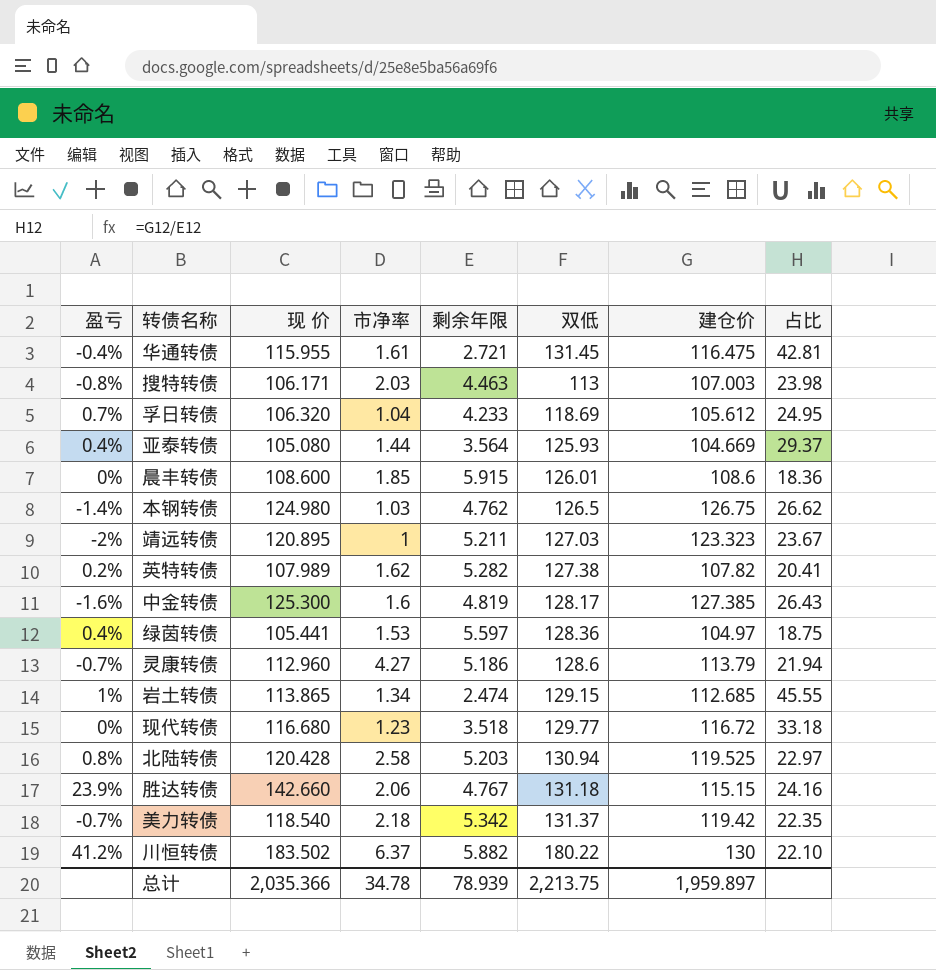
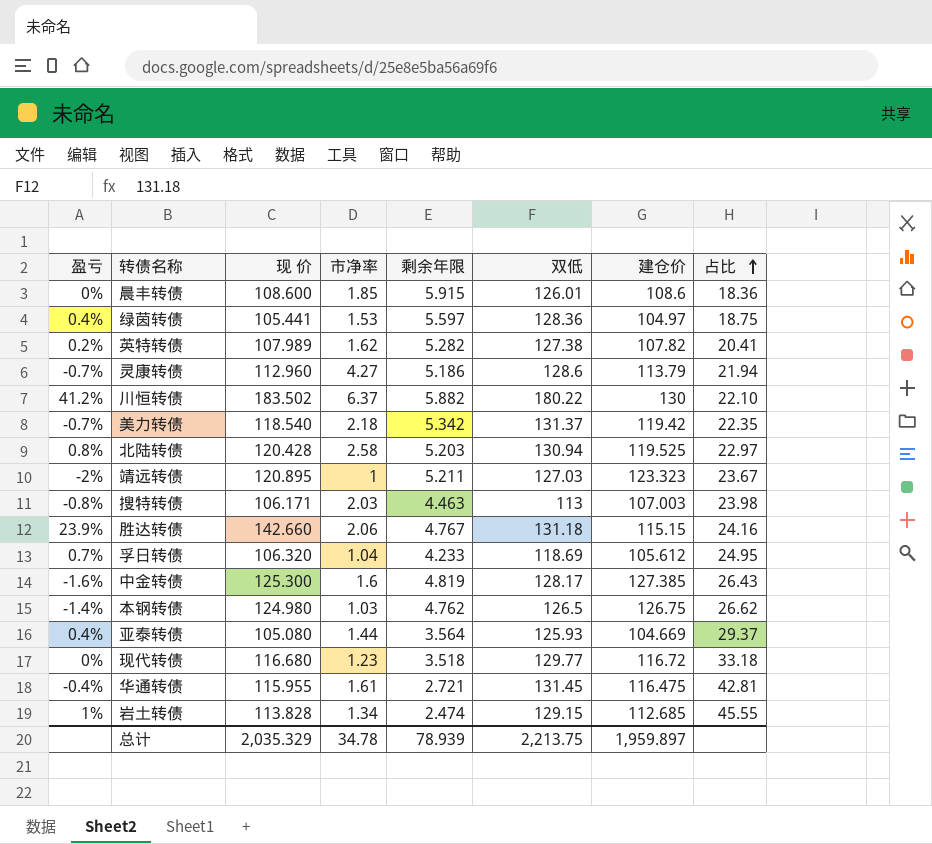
row order: none -> 占比 ascending
岩土转债 | 现 价: 113.865 -> 113.828
总计 | 现 价: 2,035.366 -> 2,035.329

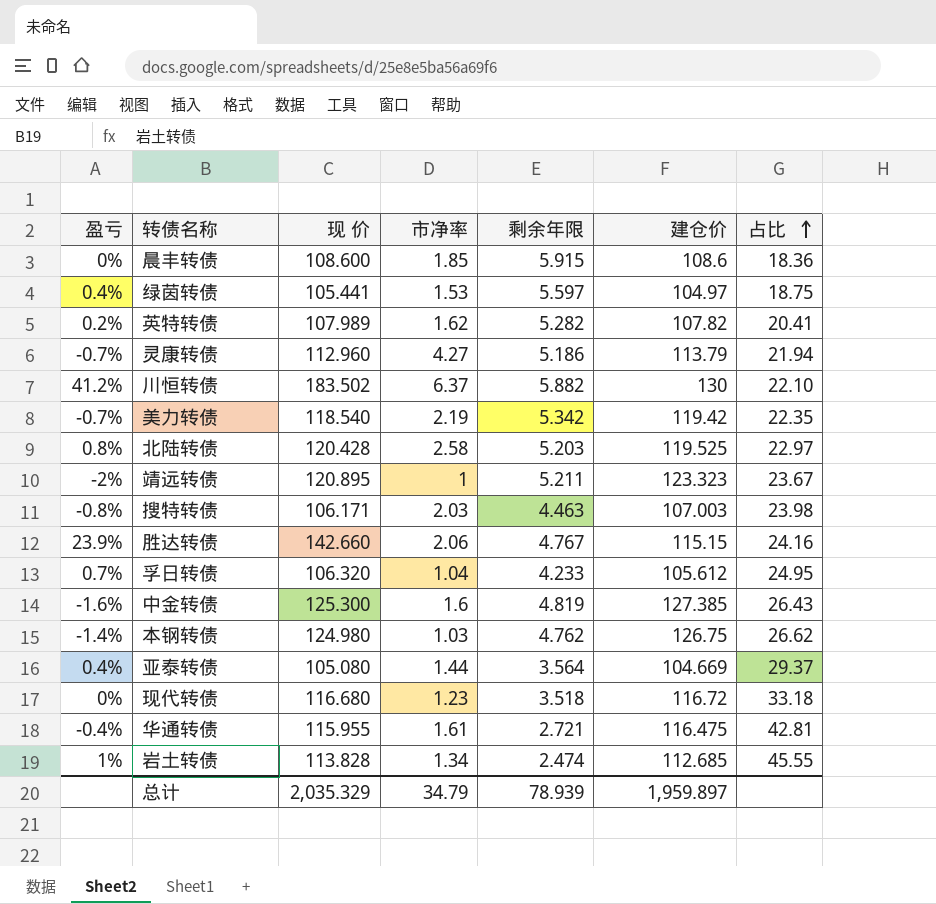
column 双低 | position: 6 -> none
美力转债 | 市净率: 2.18 -> 2.19
总计 | 市净率: 34.78 -> 34.79

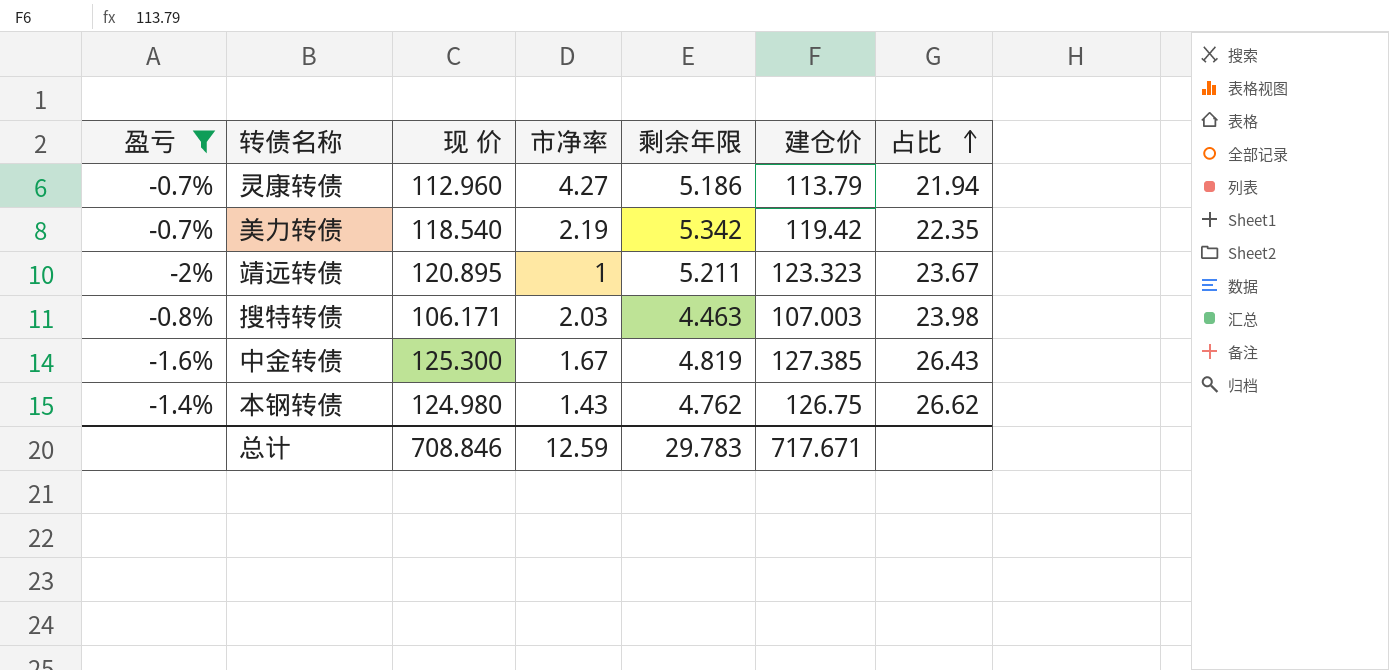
filter: none -> 盈亏 <= -0.7%
中金转债 | 市净率: 1.6 -> 1.67
本钢转债 | 市净率: 1.03 -> 1.43
总计 | 现 价: 2,035.329 -> 708.846
总计 | 市净率: 34.79 -> 12.59
总计 | 剩余年限: 78.939 -> 29.783
总计 | 建仓价: 1,959.897 -> 717.671

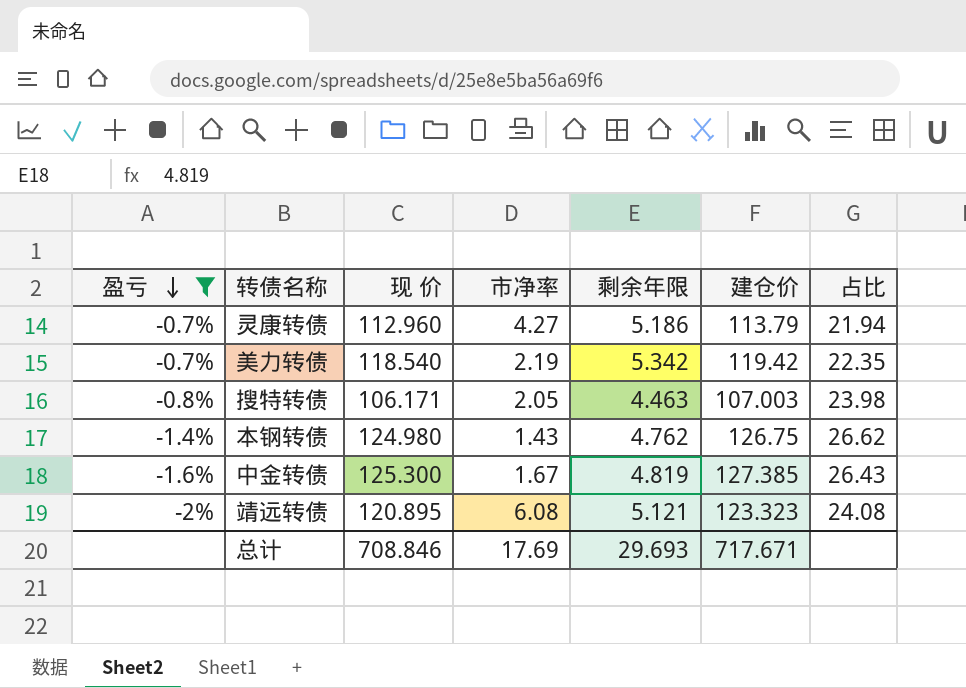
row order: 占比 ascending -> 盈亏 descending
搜特转债 | 市净率: 2.03 -> 2.05
靖远转债 | 市净率: 1 -> 6.08
靖远转债 | 剩余年限: 5.211 -> 5.121
靖远转债 | 占比: 23.67 -> 24.08
总计 | 市净率: 12.59 -> 17.69
总计 | 剩余年限: 29.783 -> 29.693

